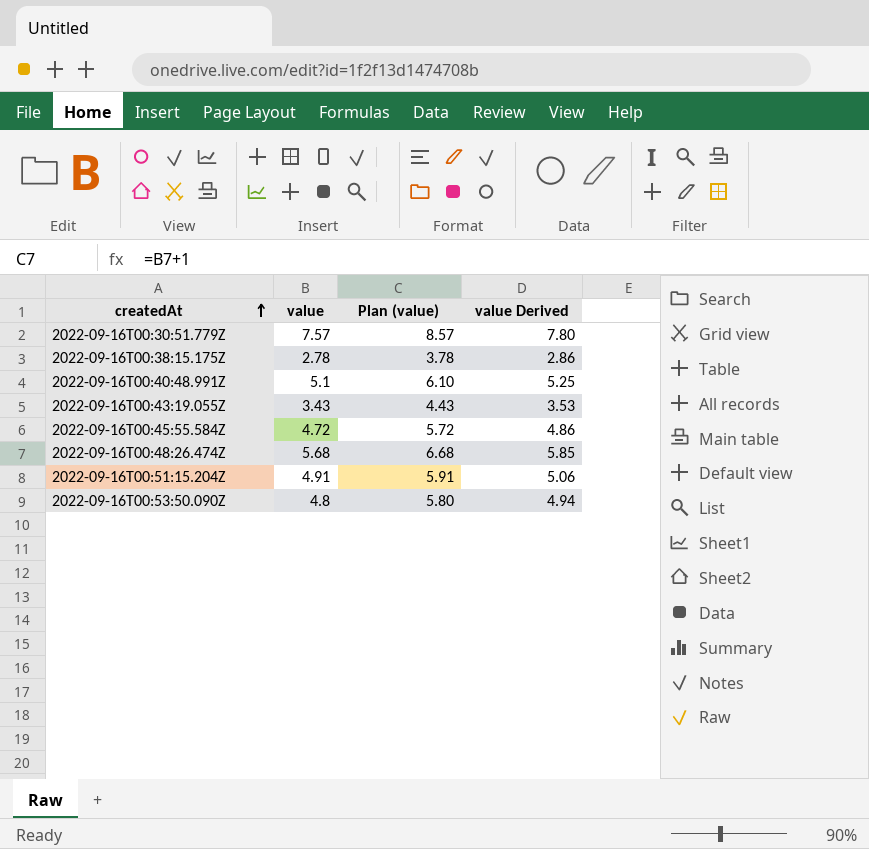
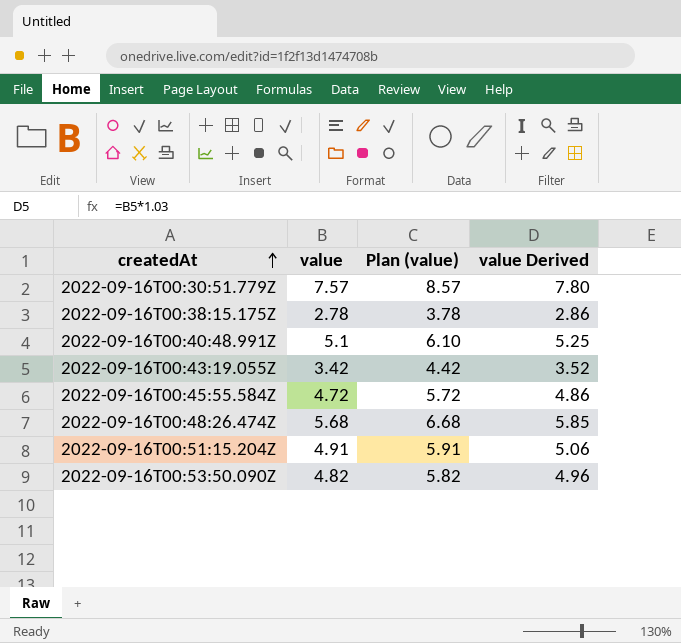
2022-09-16T00:43:19.055Z | value: 3.43 -> 3.42
2022-09-16T00:43:19.055Z | Plan (value): 4.43 -> 4.42
2022-09-16T00:43:19.055Z | value Derived: 3.53 -> 3.52
2022-09-16T00:53:50.090Z | value: 4.8 -> 4.82
2022-09-16T00:53:50.090Z | Plan (value): 5.80 -> 5.82
2022-09-16T00:53:50.090Z | value Derived: 4.94 -> 4.96

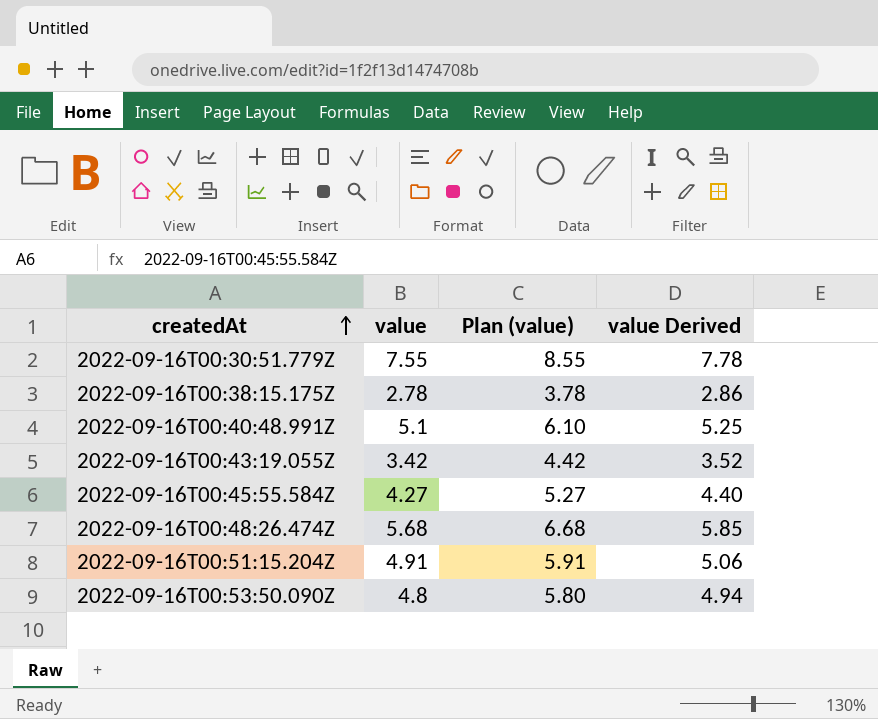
2022-09-16T00:30:51.779Z | value: 7.57 -> 7.55
2022-09-16T00:30:51.779Z | Plan (value): 8.57 -> 8.55
2022-09-16T00:30:51.779Z | value Derived: 7.80 -> 7.78
2022-09-16T00:45:55.584Z | value: 4.72 -> 4.27
2022-09-16T00:45:55.584Z | Plan (value): 5.72 -> 5.27
2022-09-16T00:45:55.584Z | value Derived: 4.86 -> 4.40
2022-09-16T00:53:50.090Z | value: 4.82 -> 4.8
2022-09-16T00:53:50.090Z | Plan (value): 5.82 -> 5.80
2022-09-16T00:53:50.090Z | value Derived: 4.96 -> 4.94

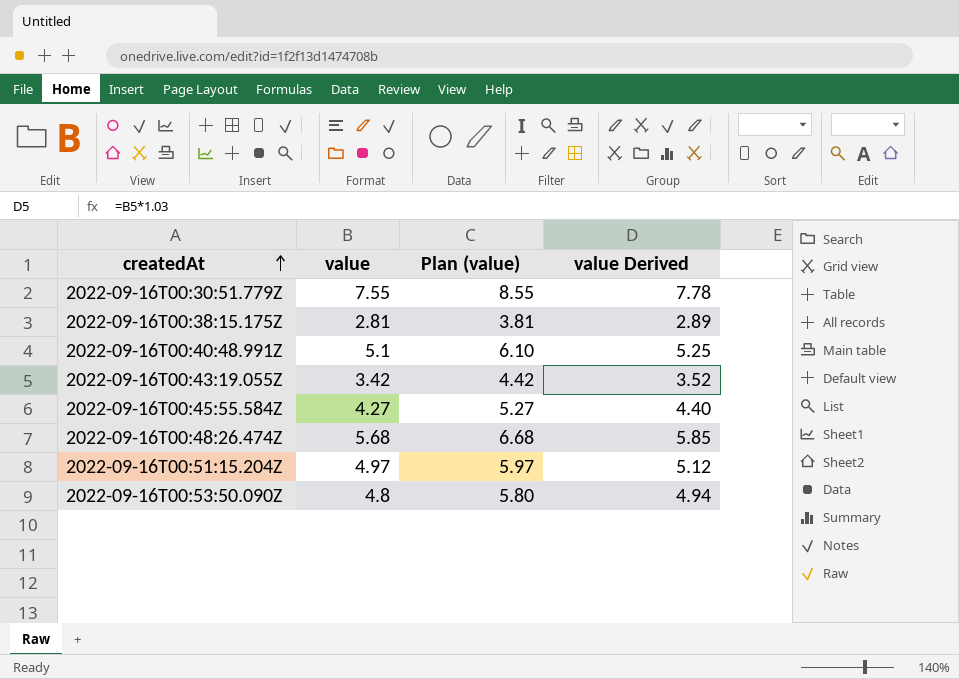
2022-09-16T00:38:15.175Z | value: 2.78 -> 2.81
2022-09-16T00:38:15.175Z | Plan (value): 3.78 -> 3.81
2022-09-16T00:38:15.175Z | value Derived: 2.86 -> 2.89
2022-09-16T00:51:15.204Z | value: 4.91 -> 4.97
2022-09-16T00:51:15.204Z | Plan (value): 5.91 -> 5.97
2022-09-16T00:51:15.204Z | value Derived: 5.06 -> 5.12

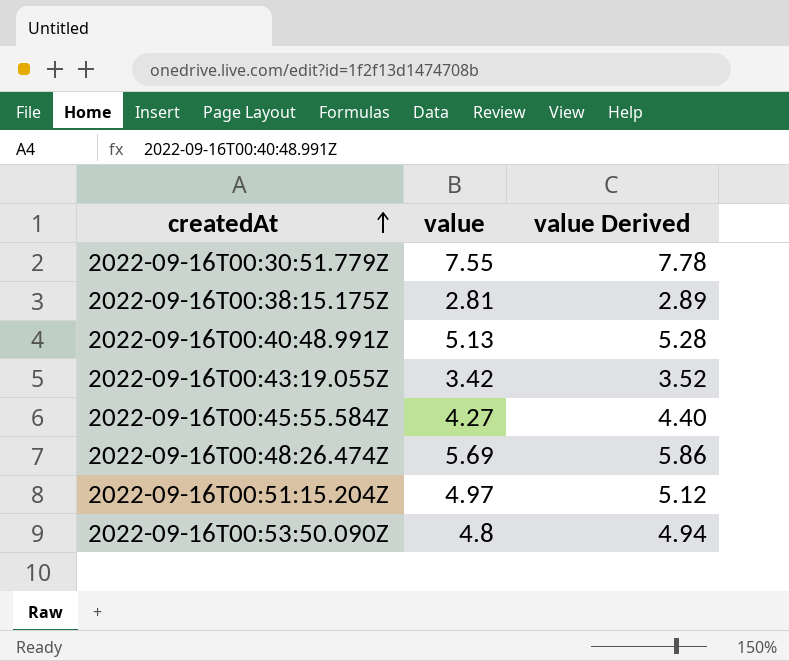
column Plan (value) | formula: [value] + 1 -> none
2022-09-16T00:40:48.991Z | value: 5.1 -> 5.13
2022-09-16T00:40:48.991Z | value Derived: 5.25 -> 5.28
2022-09-16T00:48:26.474Z | value: 5.68 -> 5.69
2022-09-16T00:48:26.474Z | value Derived: 5.85 -> 5.86

